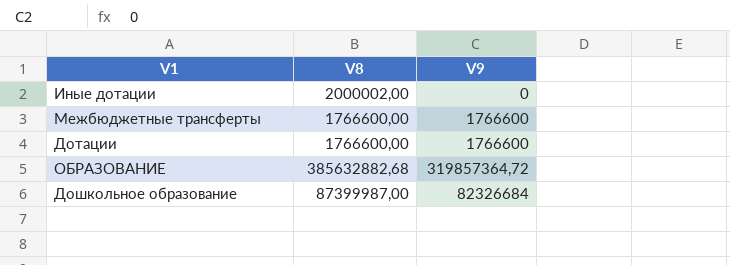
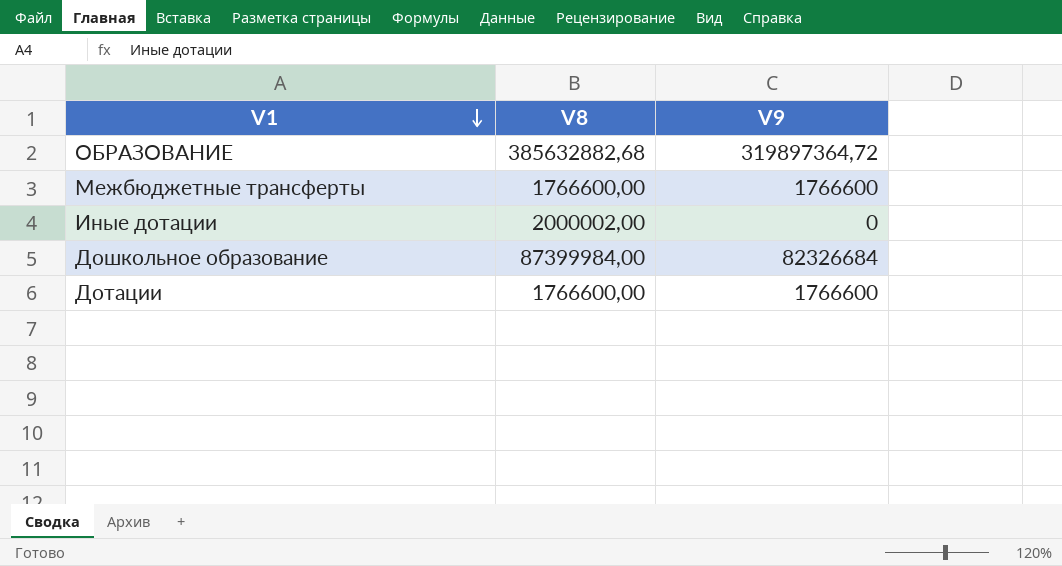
row order: none -> V1 descending
ОБРАЗОВАНИЕ | V9: 319857364,72 -> 319897364,72
Дошкольное образование | V8: 87399987,00 -> 87399984,00

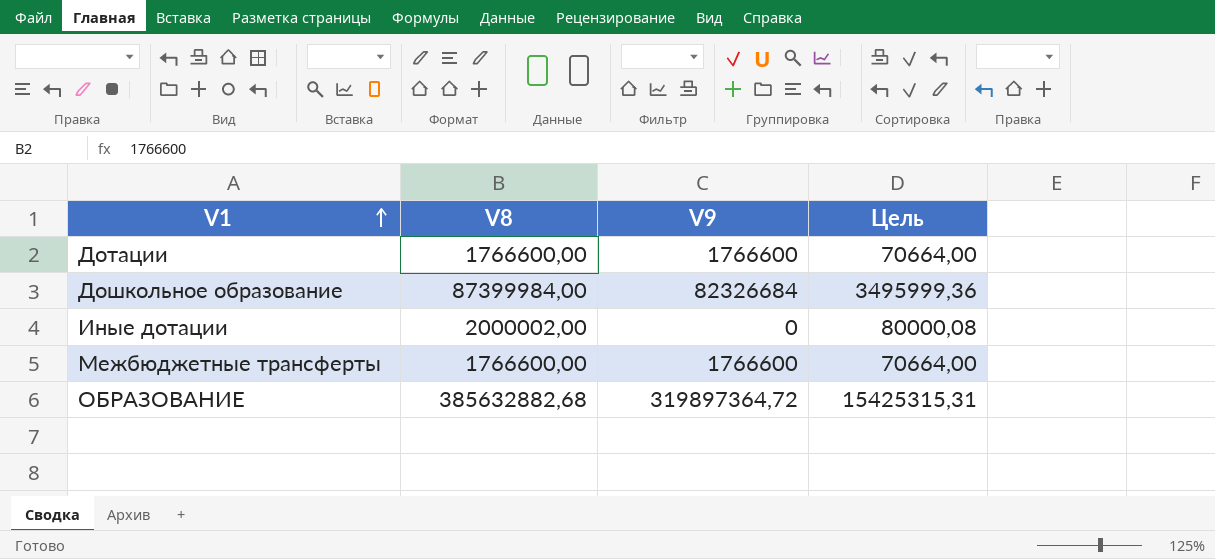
row order: V1 descending -> V1 ascending
column Цель | formula: none -> [V8] * 0,04

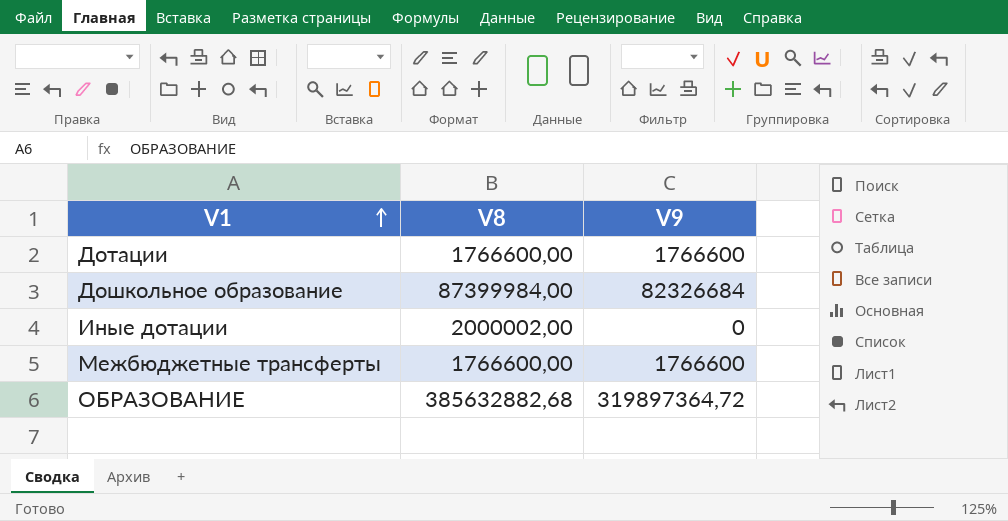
column Цель | formula: [V8] * 0,04 -> none

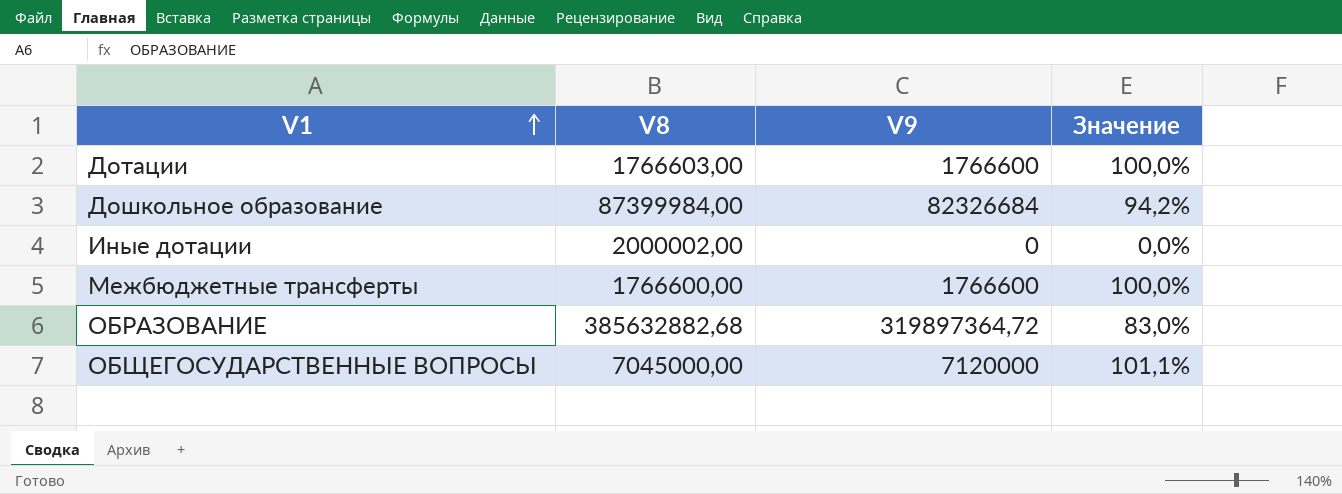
column Значение | formula: none -> [V9] / [V8]
Дотации | V8: 1766600,00 -> 1766603,00
row ОБЩЕГОСУДАРСТВЕННЫЕ ВОПРОСЫ: none -> 7045000,00 | 7120000 | 101,1%

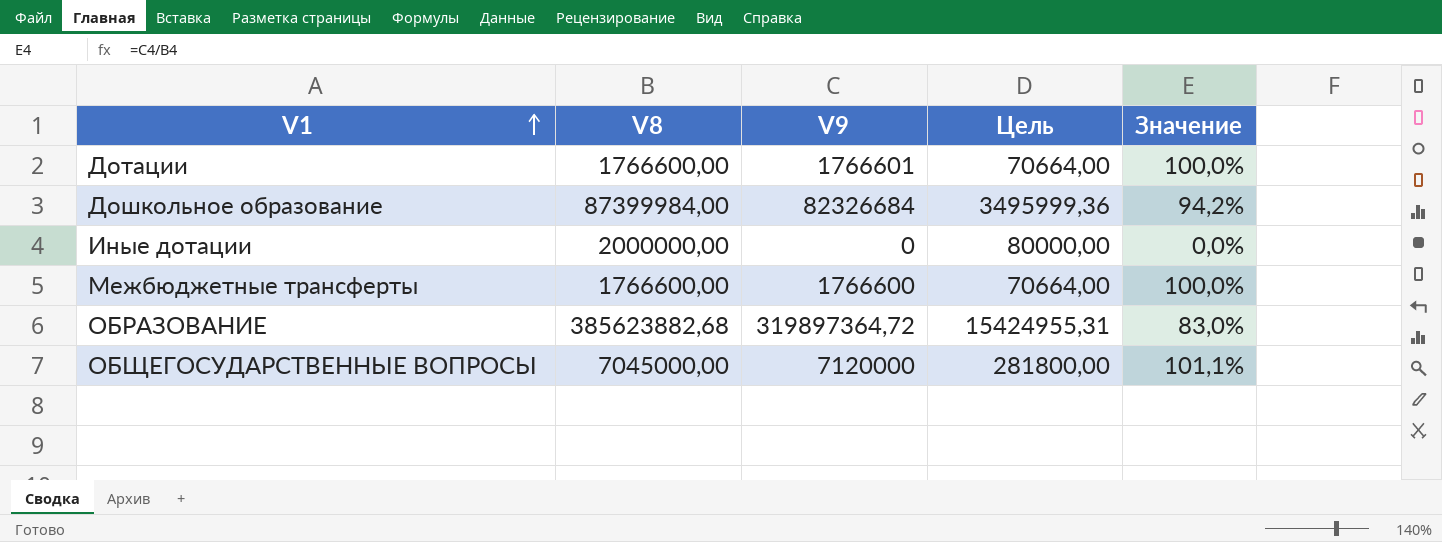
column Цель | formula: none -> [V8] * 0,04
Дотации | V8: 1766603,00 -> 1766600,00
Дотации | V9: 1766600 -> 1766601
Иные дотации | V8: 2000002,00 -> 2000000,00
ОБРАЗОВАНИЕ | V8: 385632882,68 -> 385623882,68

